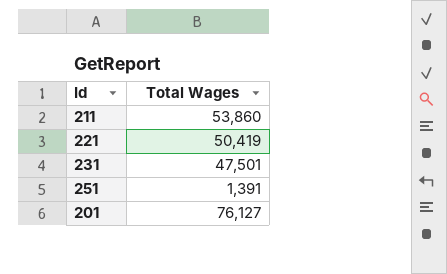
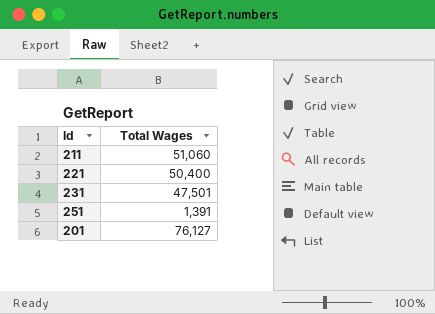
211 | Total Wages: 53,860 -> 51,060
221 | Total Wages: 50,419 -> 50,400

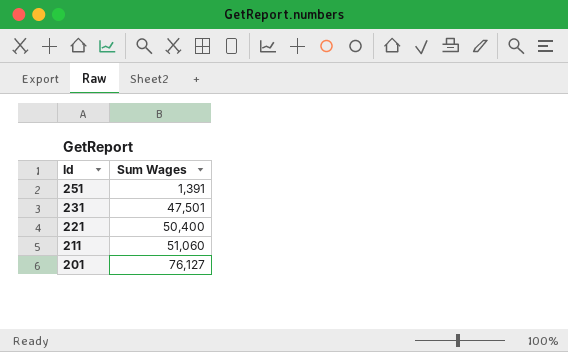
row order: none -> Id descending
column name: Total Wages -> Sum Wages

